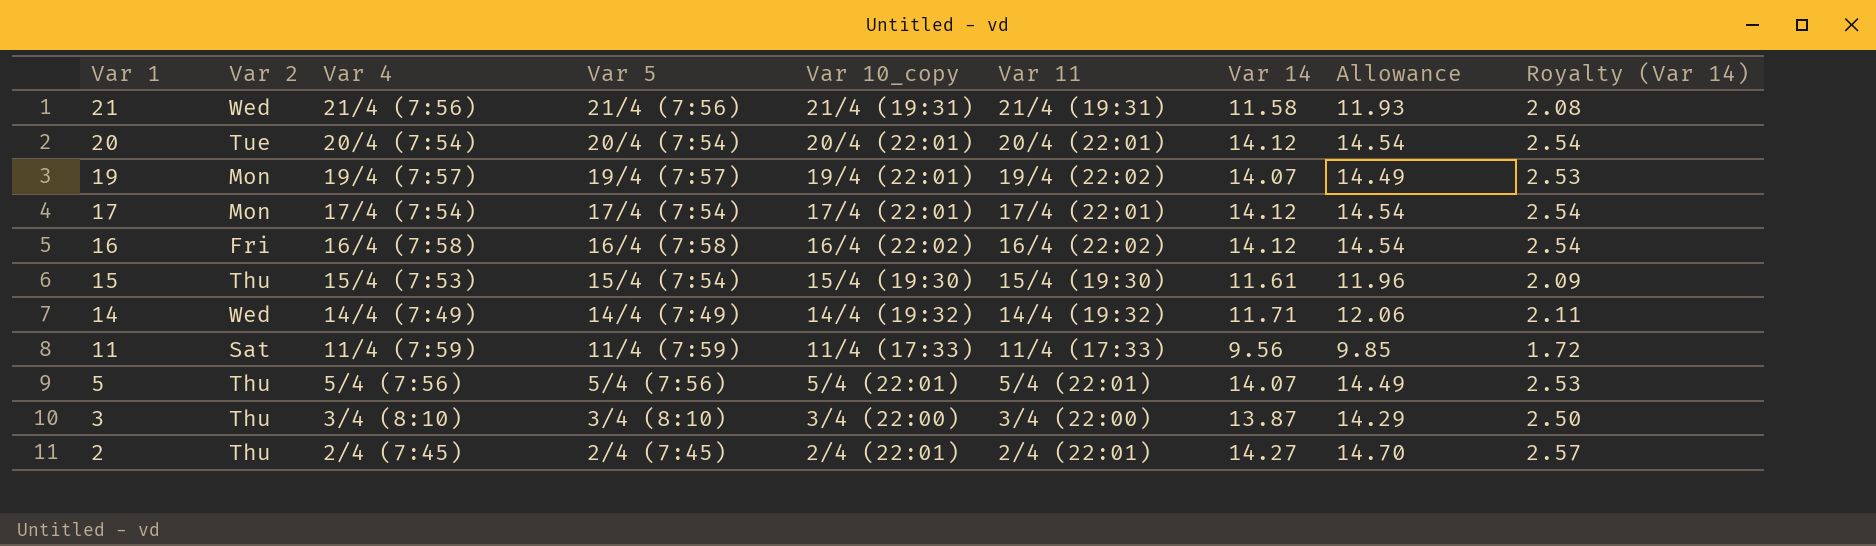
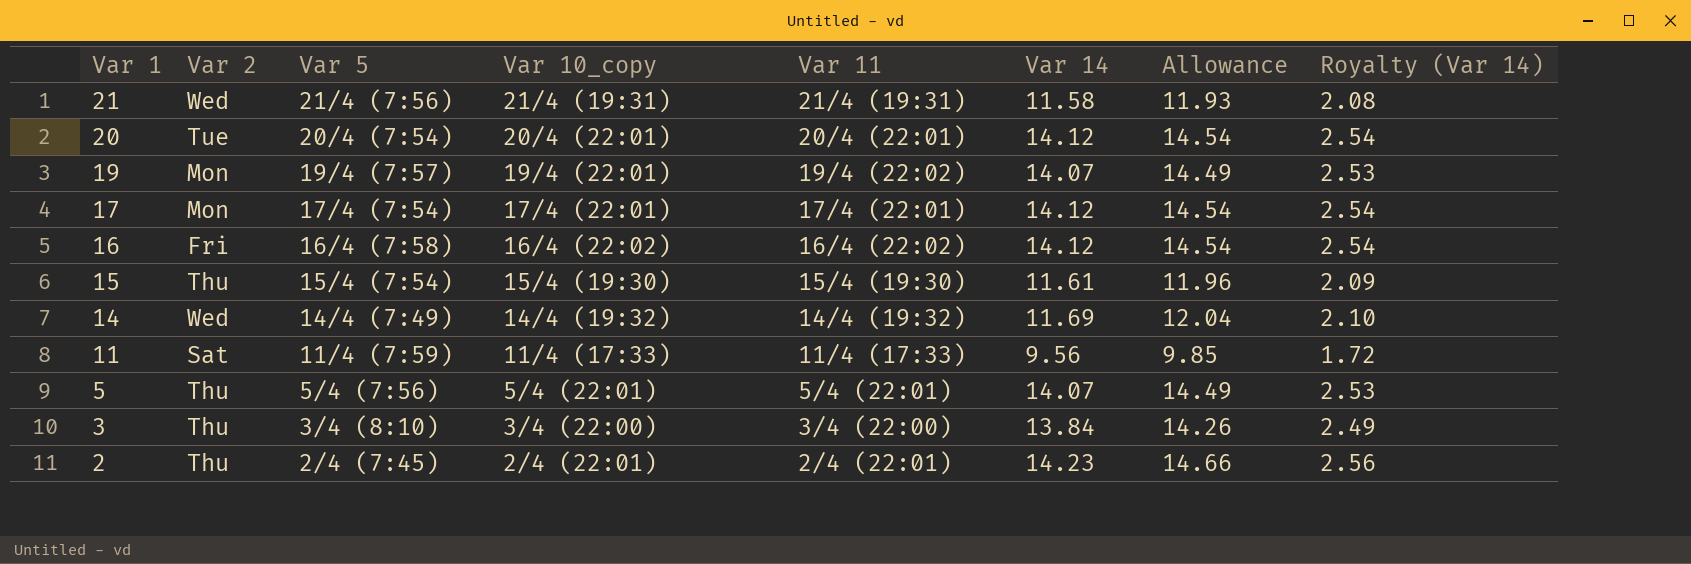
column Var 4 | position: 3 -> none
14 | Var 14: 11.71 -> 11.69
14 | Allowance: 12.06 -> 12.04
14 | Royalty (Var 14): 2.11 -> 2.10
3 | Var 14: 13.87 -> 13.84
3 | Allowance: 14.29 -> 14.26
3 | Royalty (Var 14): 2.50 -> 2.49
2 | Var 14: 14.27 -> 14.23
2 | Allowance: 14.70 -> 14.66
2 | Royalty (Var 14): 2.57 -> 2.56

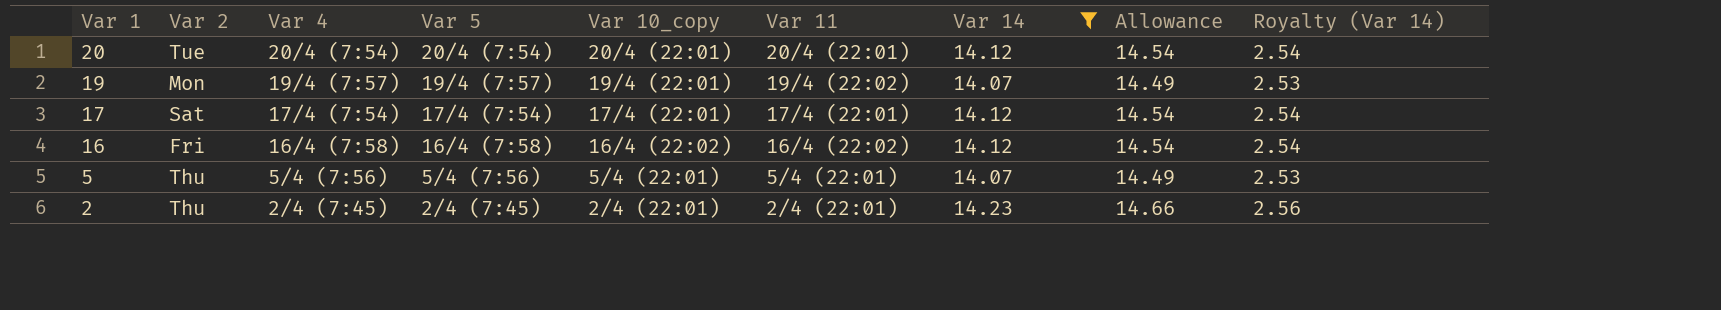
filter: none -> Var 14 >= 14.07
column Var 4 | position: none -> 3
17 | Var 2: Mon -> Sat

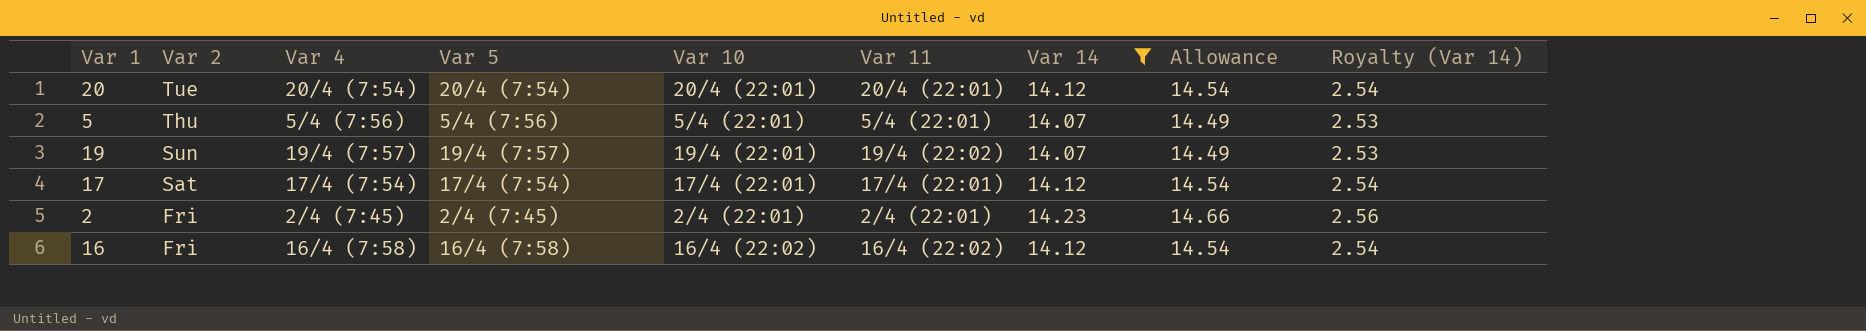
row order: Var 1 descending -> Var 2 descending
column name: Var 10_copy -> Var 10
19 | Var 2: Mon -> Sun
2 | Var 2: Thu -> Fri

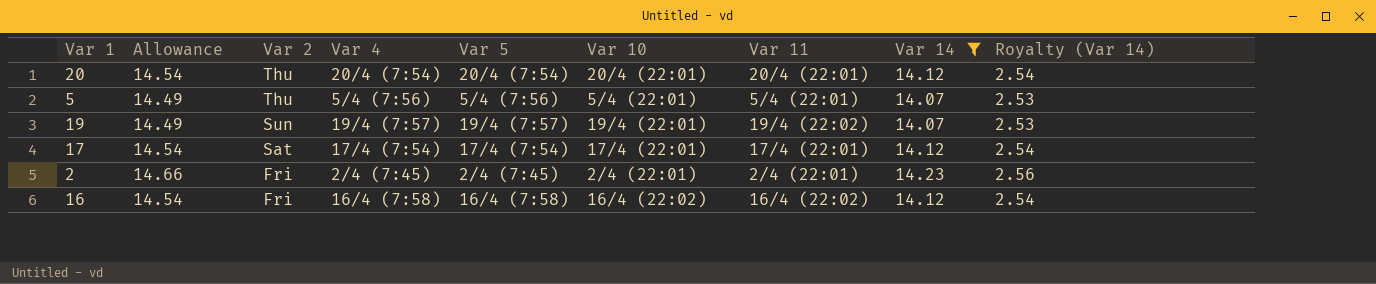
column Allowance | position: 8 -> 2
20 | Var 2: Tue -> Thu

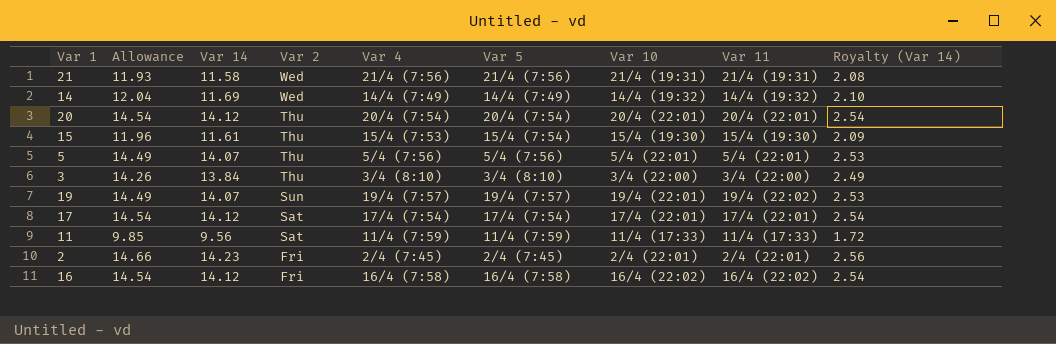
filter: Var 14 >= 14.07 -> none
column Var 14 | position: 8 -> 3

